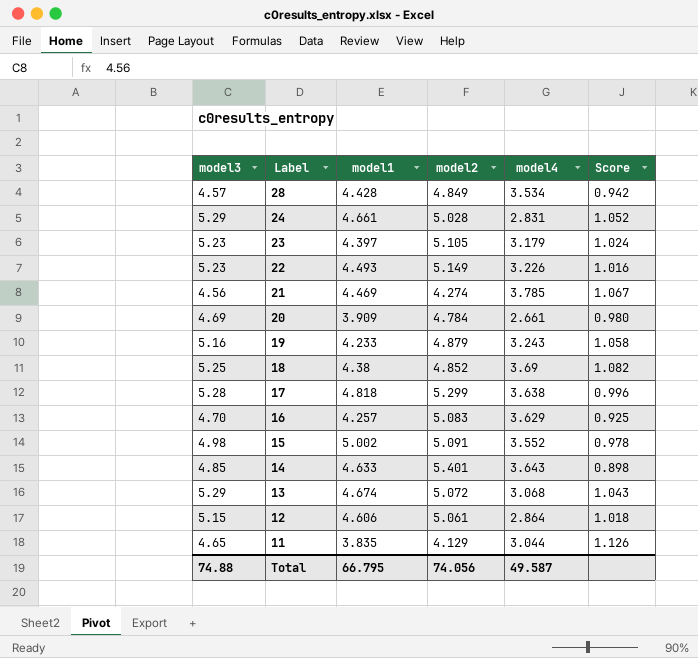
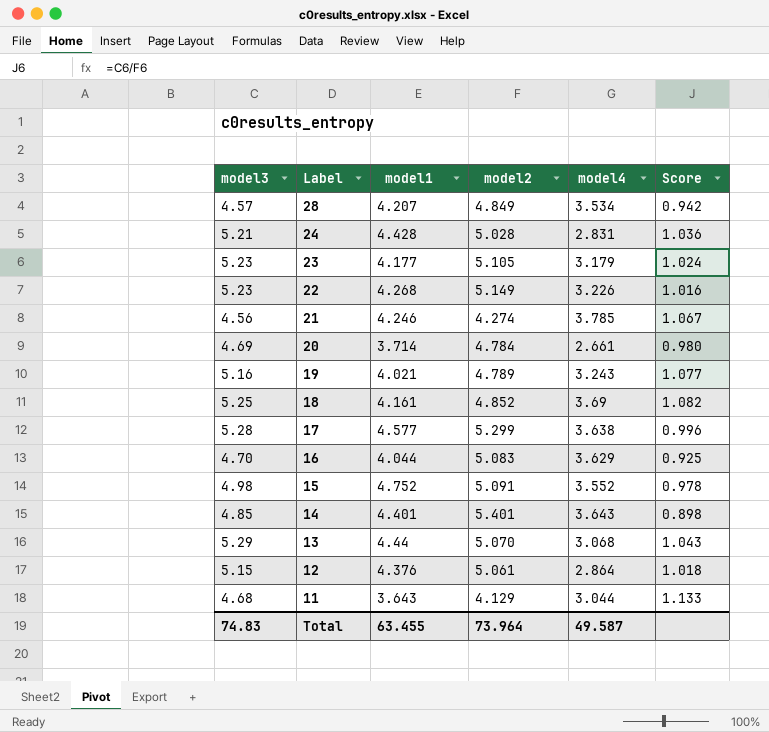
28 | model1: 4.428 -> 4.207
24 | model3: 5.29 -> 5.21
24 | model1: 4.661 -> 4.428
24 | Score: 1.052 -> 1.036
23 | model1: 4.397 -> 4.177
22 | model1: 4.493 -> 4.268
21 | model1: 4.469 -> 4.246
20 | model1: 3.909 -> 3.714
19 | model1: 4.233 -> 4.021
19 | model2: 4.879 -> 4.789
19 | Score: 1.058 -> 1.077
18 | model1: 4.38 -> 4.161
17 | model1: 4.818 -> 4.577
16 | model1: 4.257 -> 4.044
15 | model1: 5.002 -> 4.752
14 | model1: 4.633 -> 4.401
13 | model1: 4.674 -> 4.44
13 | model2: 5.072 -> 5.070
12 | model1: 4.606 -> 4.376
11 | model3: 4.65 -> 4.68
11 | model1: 3.835 -> 3.643
11 | Score: 1.126 -> 1.133
Total | model3: 74.88 -> 74.83
Total | model1: 66.795 -> 63.455
Total | model2: 74.056 -> 73.964

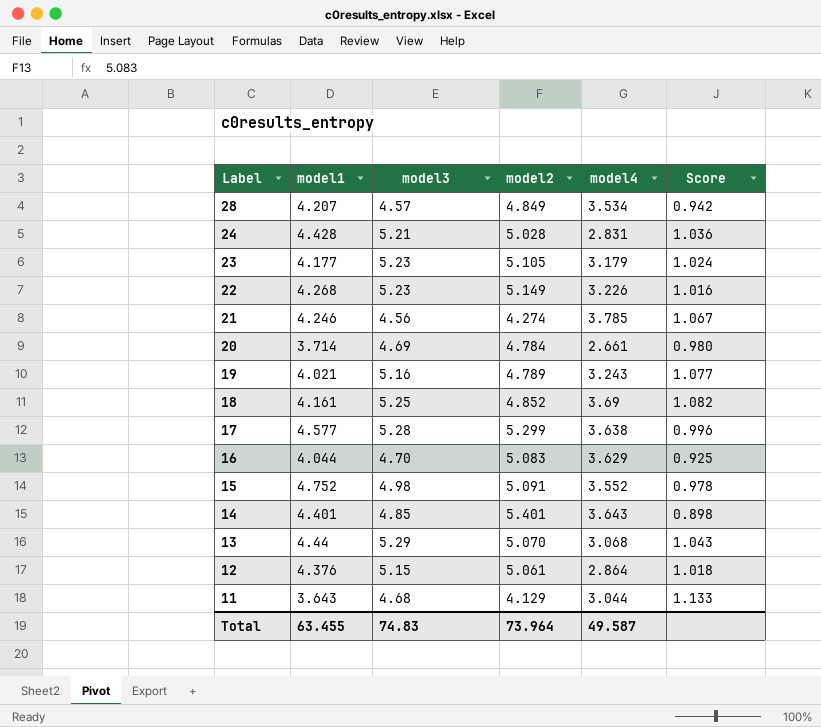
column model3 | position: 1 -> 3

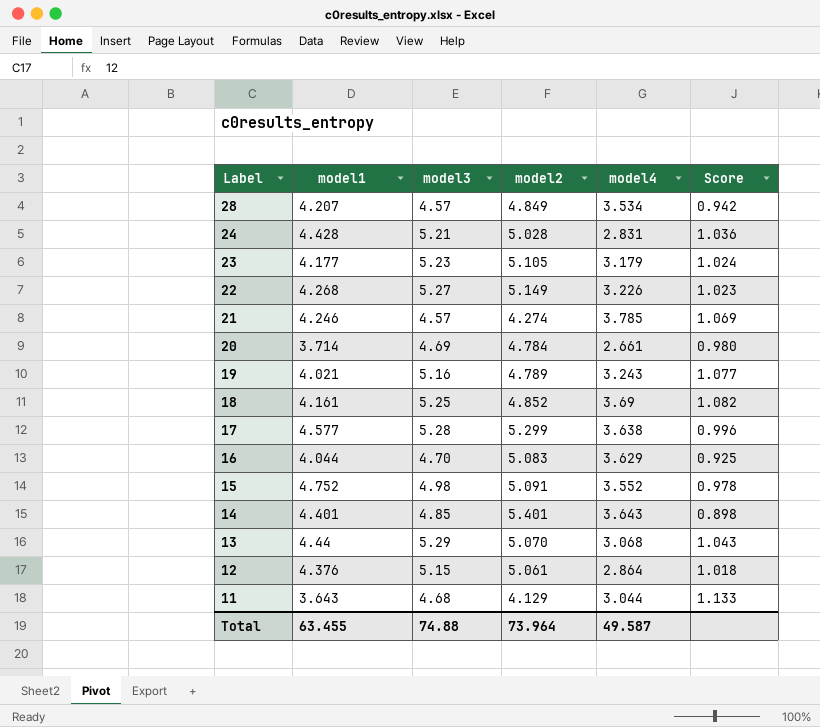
22 | model3: 5.23 -> 5.27
22 | Score: 1.016 -> 1.023
21 | model3: 4.56 -> 4.57
21 | Score: 1.067 -> 1.069
Total | model3: 74.83 -> 74.88

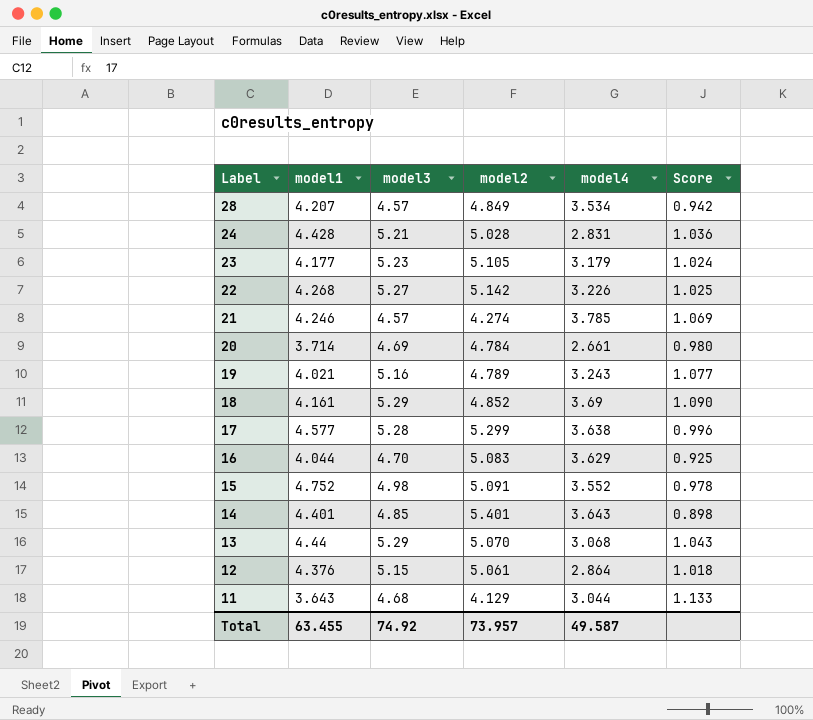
22 | model2: 5.149 -> 5.142
22 | Score: 1.023 -> 1.025
18 | model3: 5.25 -> 5.29
18 | Score: 1.082 -> 1.090
Total | model3: 74.88 -> 74.92
Total | model2: 73.964 -> 73.957

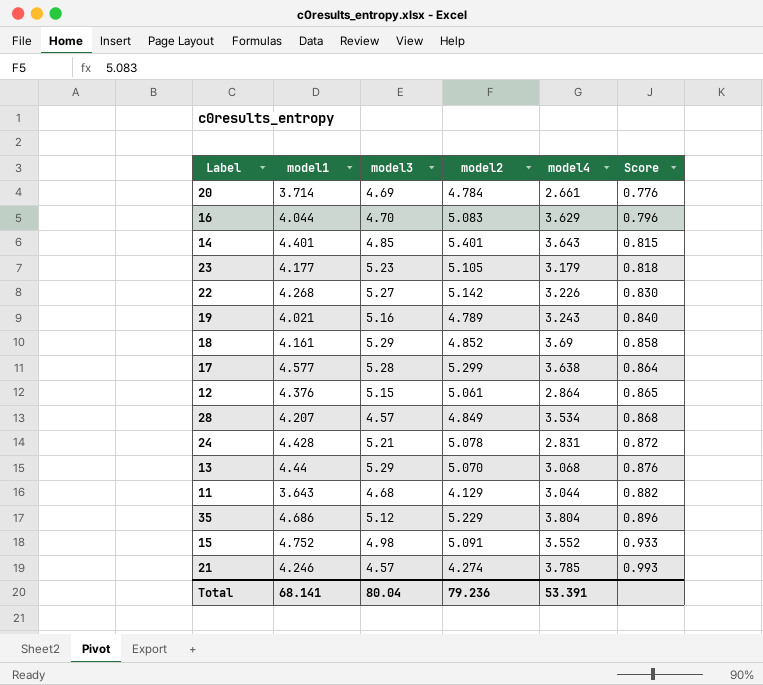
row order: Label descending -> Score ascending
column Score | formula: [model3] / [model2] -> [model1] / [model2]
24 | model2: 5.028 -> 5.078
row 35: none -> 4.686 | 5.12 | 5.229 | 3.804 | 0.896
Total | model1: 63.455 -> 68.141
Total | model3: 74.92 -> 80.04
Total | model2: 73.957 -> 79.236
Total | model4: 49.587 -> 53.391

